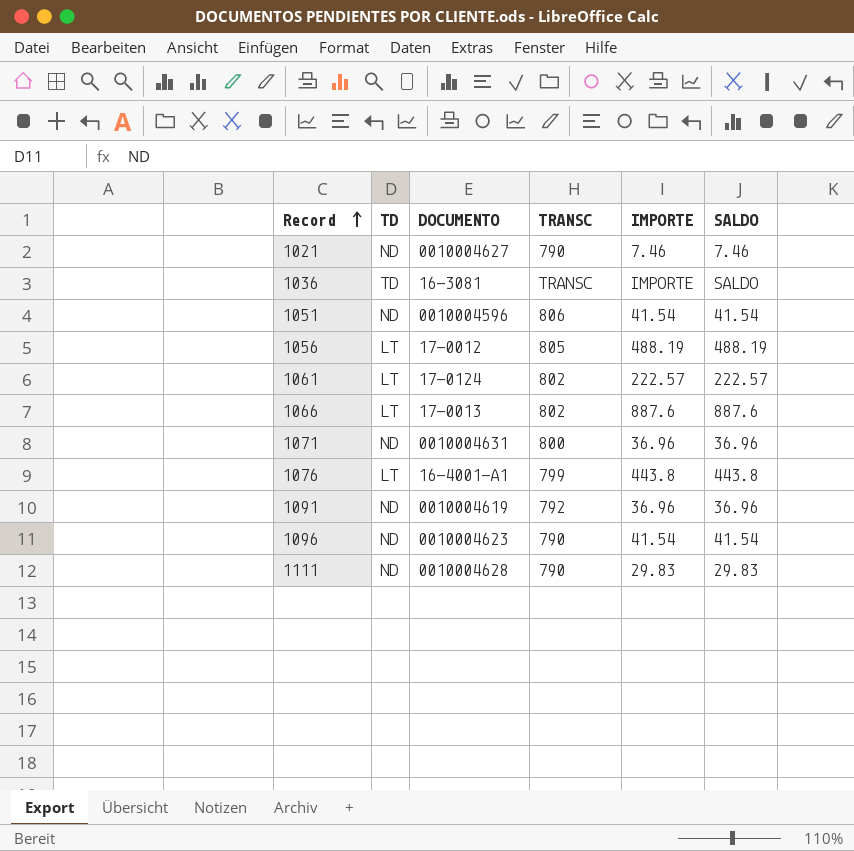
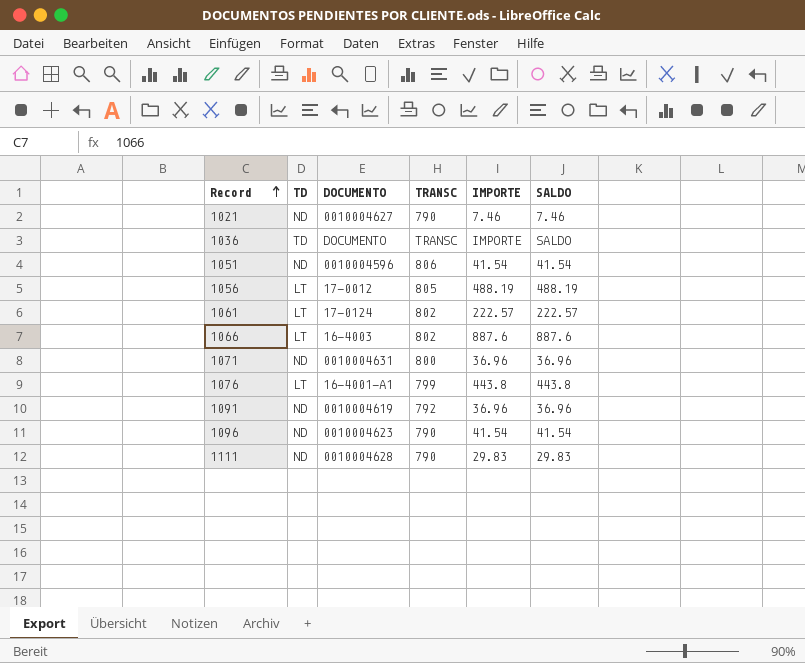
1036 | DOCUMENTO: 16-3081 -> DOCUMENTO
1066 | DOCUMENTO: 17-0013 -> 16-4003

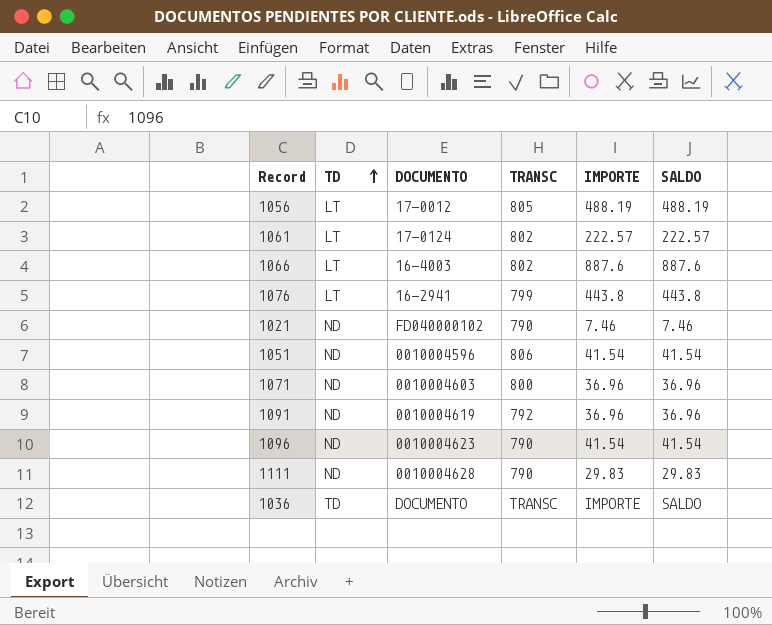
row order: Record ascending -> TD ascending
1076 | DOCUMENTO: 16-4001-A1 -> 16-2941
1021 | DOCUMENTO: 0010004627 -> FD040000102
1071 | DOCUMENTO: 0010004631 -> 0010004603

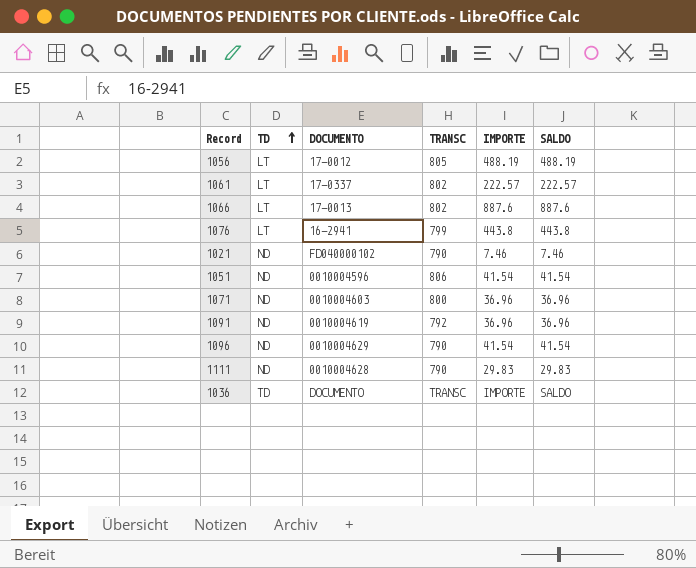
1061 | DOCUMENTO: 17-0124 -> 17-0337
1066 | DOCUMENTO: 16-4003 -> 17-0013
1096 | DOCUMENTO: 0010004623 -> 0010004629

